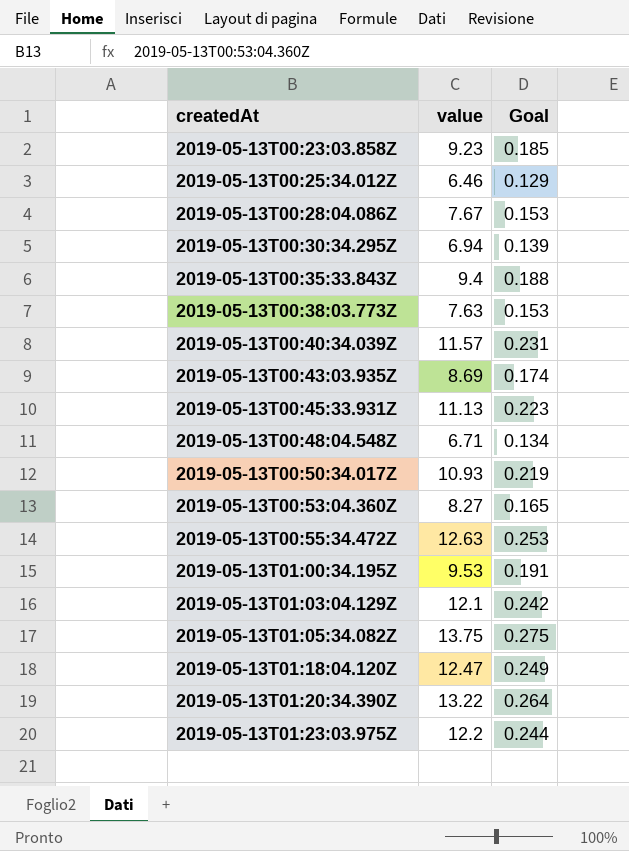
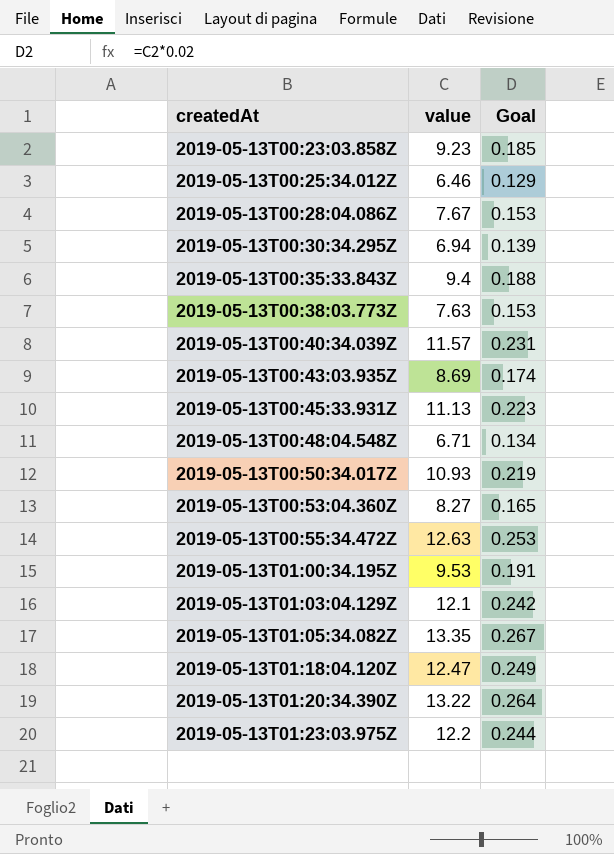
2019-05-13T01:05:34.082Z | value: 13.75 -> 13.35
2019-05-13T01:05:34.082Z | Goal: 0.275 -> 0.267

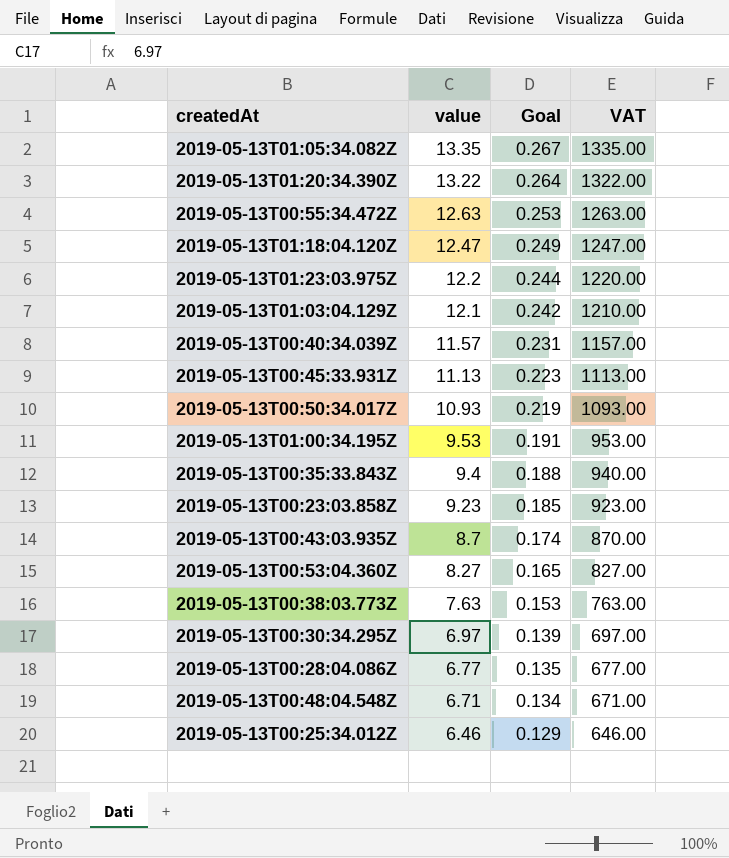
row order: createdAt ascending -> value descending
column VAT | formula: none -> [value] * 100
2019-05-13T00:43:03.935Z | value: 8.69 -> 8.7
2019-05-13T00:30:34.295Z | value: 6.94 -> 6.97
2019-05-13T00:28:04.086Z | value: 7.67 -> 6.77
2019-05-13T00:28:04.086Z | Goal: 0.153 -> 0.135

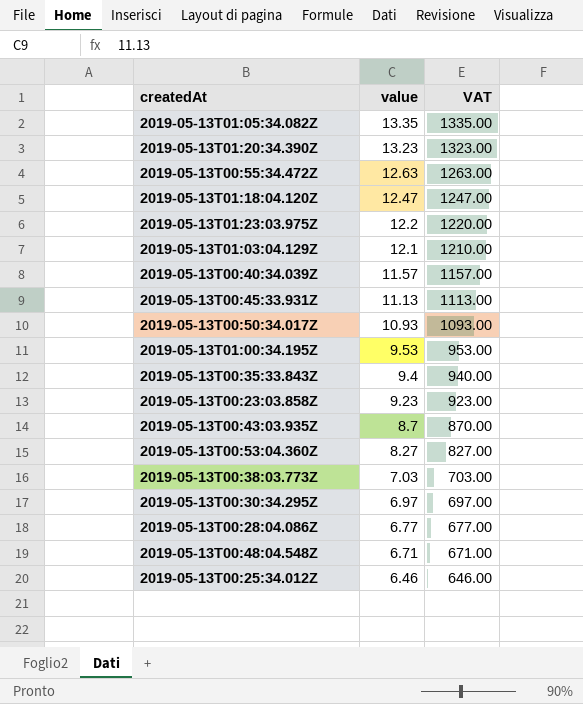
column Goal | formula: [value] * 0.02 -> none
2019-05-13T01:20:34.390Z | value: 13.22 -> 13.23
2019-05-13T01:20:34.390Z | VAT: 1322.00 -> 1323.00
2019-05-13T00:38:03.773Z | value: 7.63 -> 7.03
2019-05-13T00:38:03.773Z | VAT: 763.00 -> 703.00

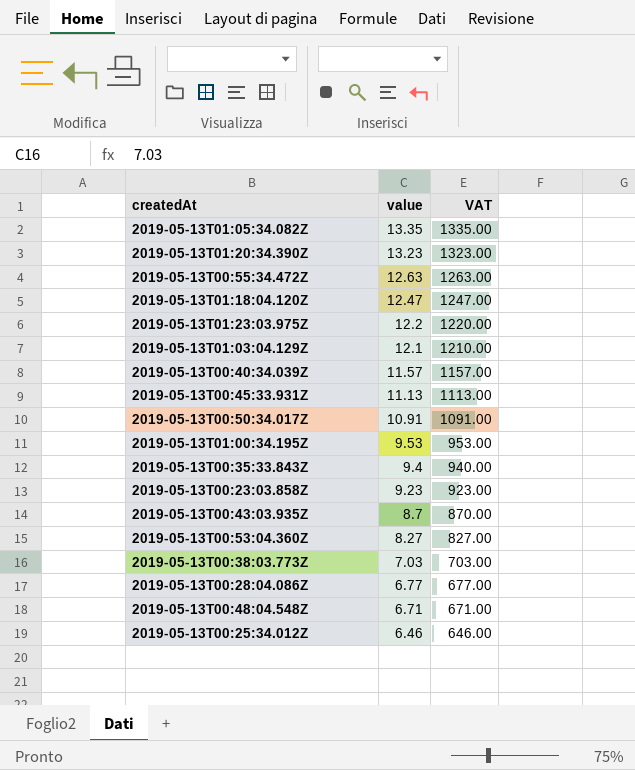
row 2019-05-13T00:30:34.295Z: 6.97 | 697.00 -> none
2019-05-13T00:50:34.017Z | value: 10.93 -> 10.91
2019-05-13T00:50:34.017Z | VAT: 1093.00 -> 1091.00

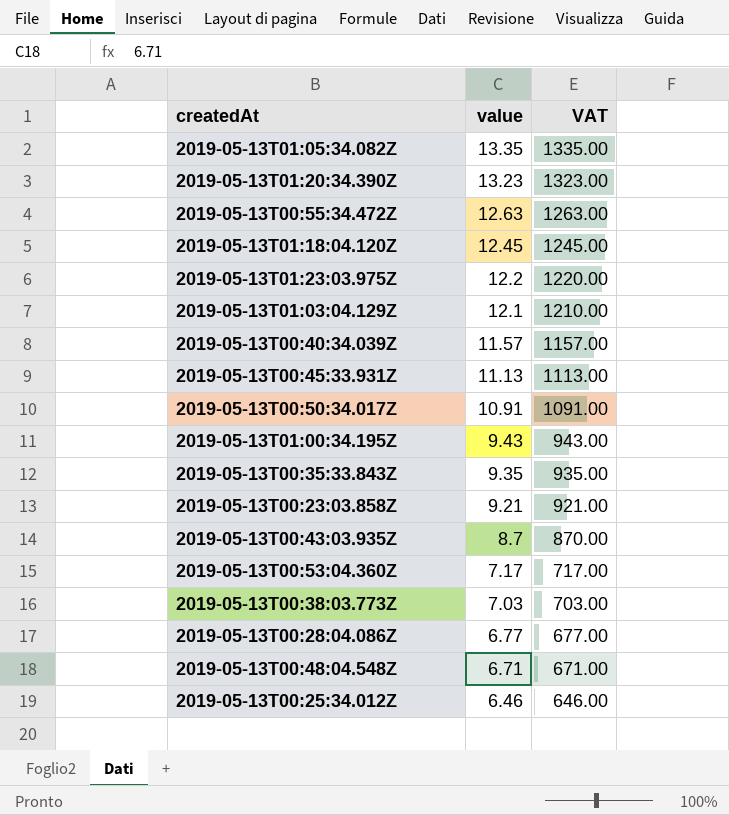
2019-05-13T01:18:04.120Z | value: 12.47 -> 12.45
2019-05-13T01:18:04.120Z | VAT: 1247.00 -> 1245.00
2019-05-13T01:00:34.195Z | value: 9.53 -> 9.43
2019-05-13T01:00:34.195Z | VAT: 953.00 -> 943.00
2019-05-13T00:35:33.843Z | value: 9.4 -> 9.35
2019-05-13T00:35:33.843Z | VAT: 940.00 -> 935.00
2019-05-13T00:23:03.858Z | value: 9.23 -> 9.21
2019-05-13T00:23:03.858Z | VAT: 923.00 -> 921.00
2019-05-13T00:53:04.360Z | value: 8.27 -> 7.17
2019-05-13T00:53:04.360Z | VAT: 827.00 -> 717.00

